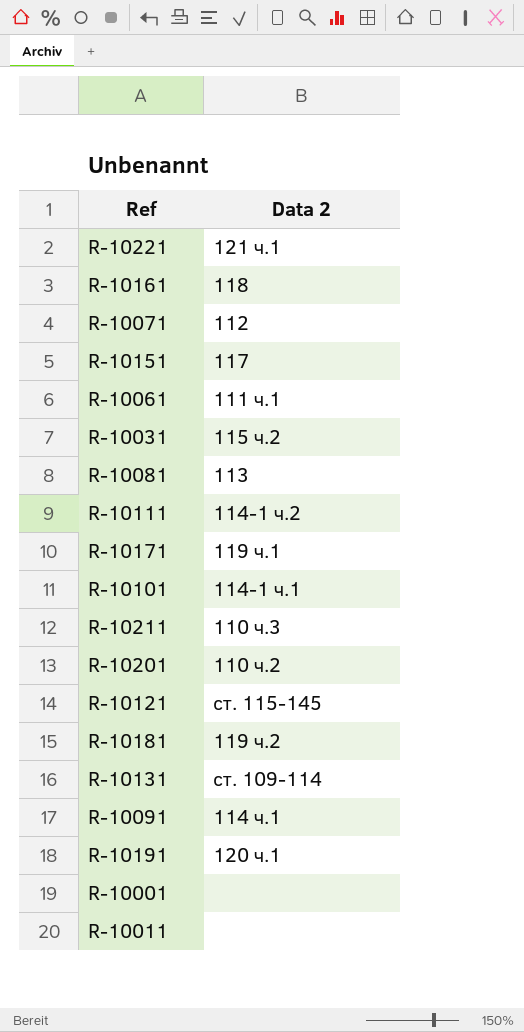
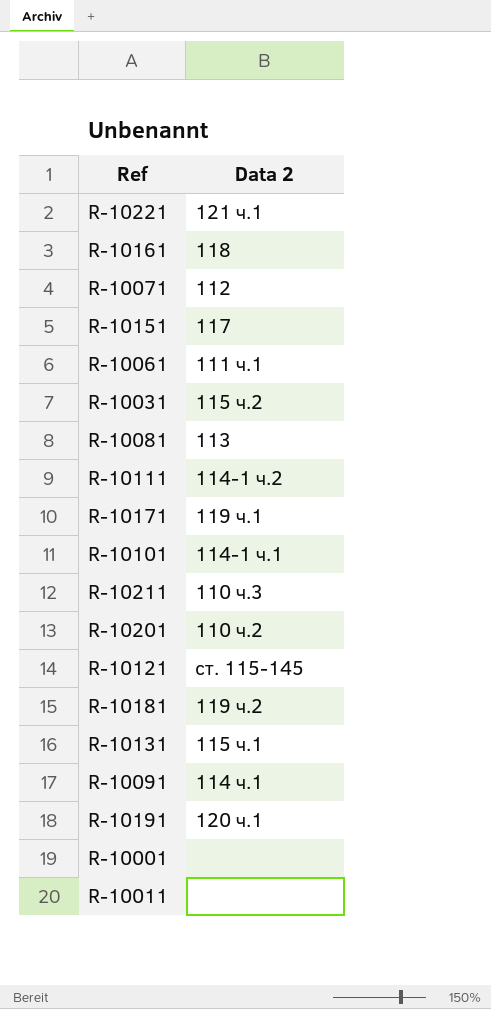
R-10131 | Data 2: ст. 109-114 -> 115 ч.1

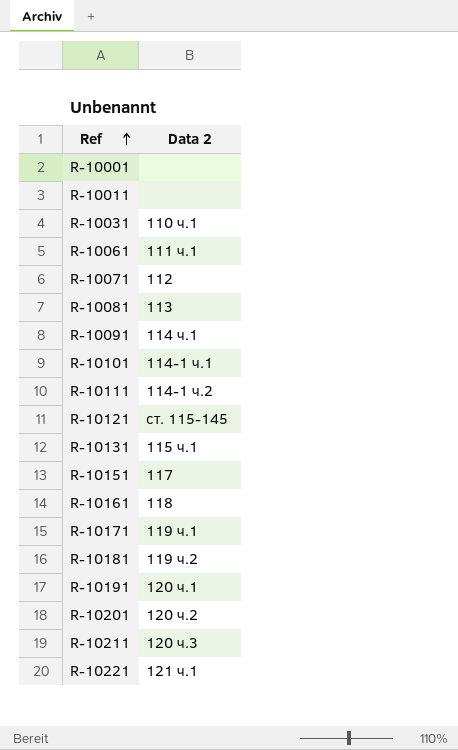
row order: none -> Ref ascending
R-10031 | Data 2: 115 ч.2 -> 110 ч.1
R-10201 | Data 2: 110 ч.2 -> 120 ч.2
R-10211 | Data 2: 110 ч.3 -> 120 ч.3

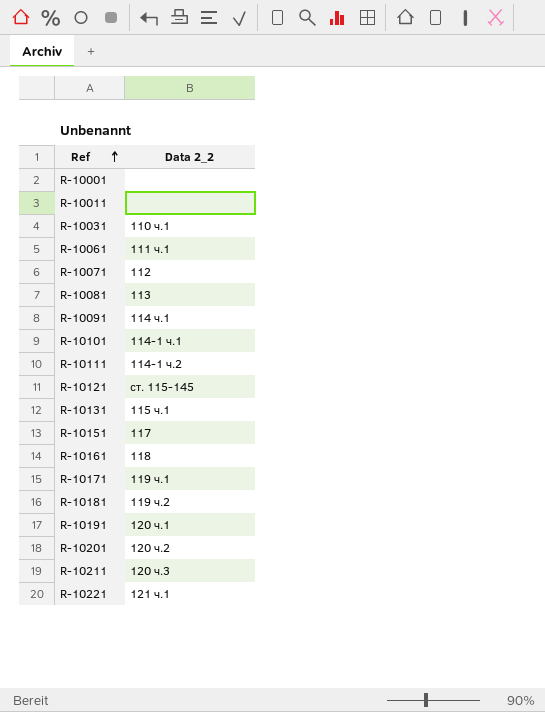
column name: Data 2 -> Data 2_2

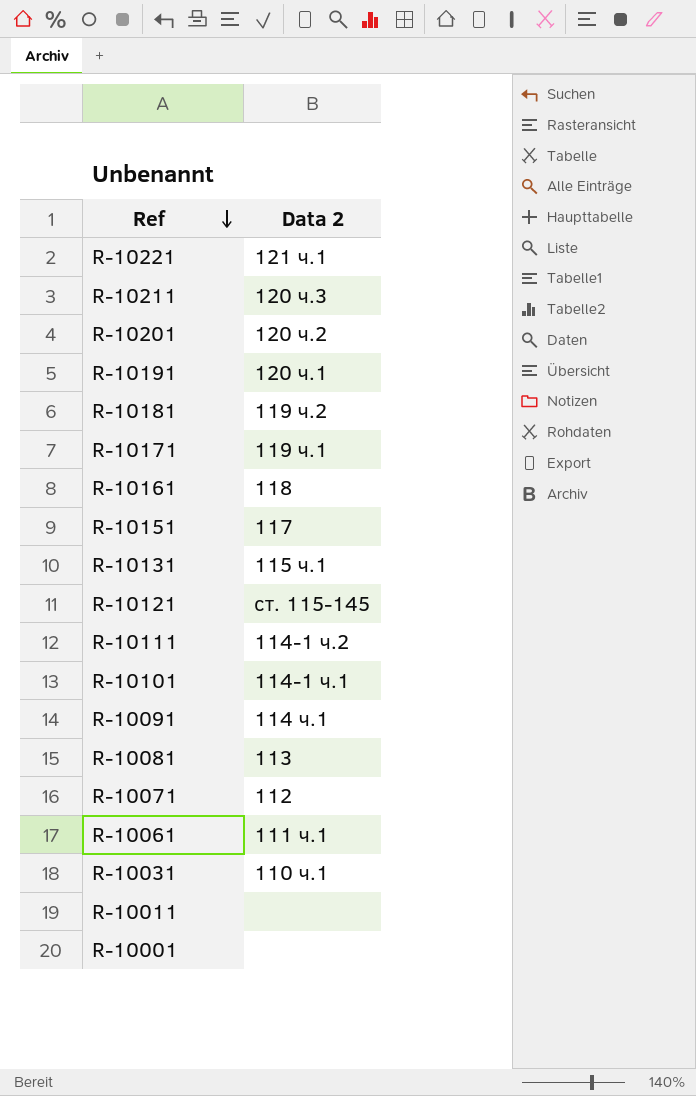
row order: Ref ascending -> Ref descending
column name: Data 2_2 -> Data 2

